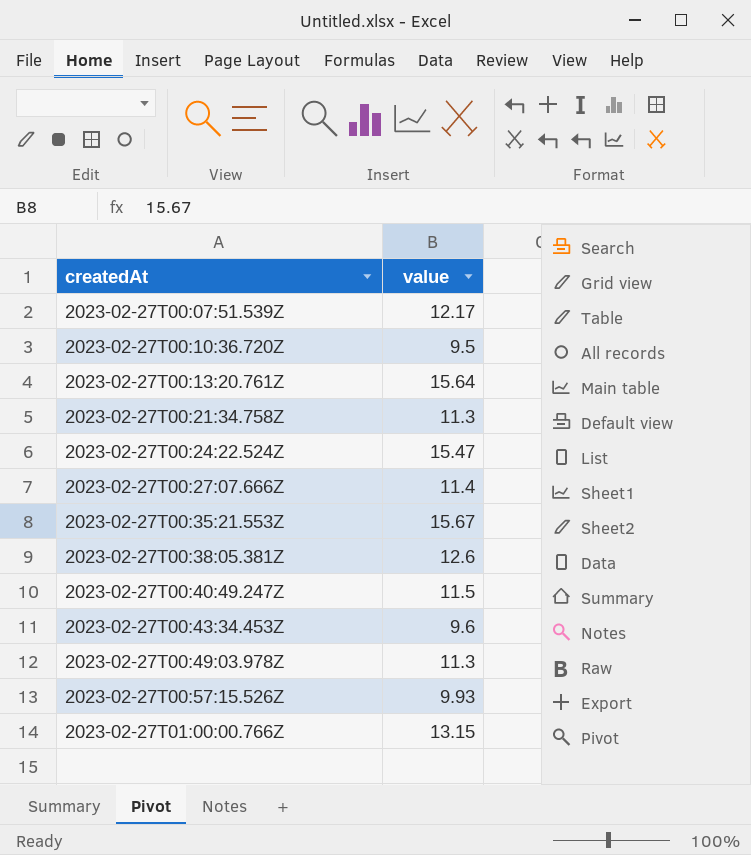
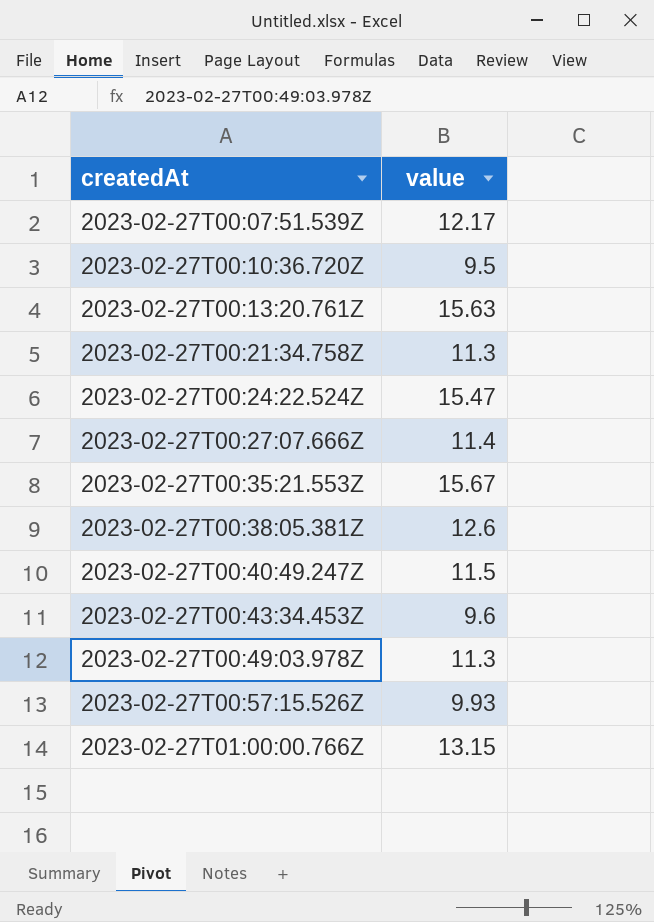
2023-02-27T00:13:20.761Z | value: 15.64 -> 15.63

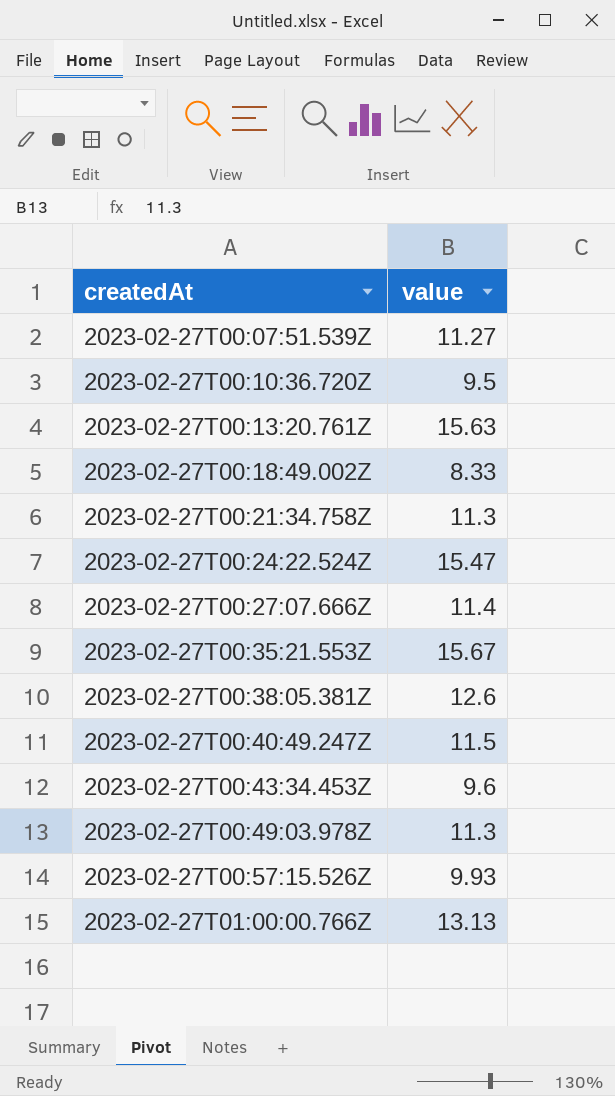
2023-02-27T00:07:51.539Z | value: 12.17 -> 11.27
row 2023-02-27T00:18:49.002Z: none -> 8.33
2023-02-27T01:00:00.766Z | value: 13.15 -> 13.13

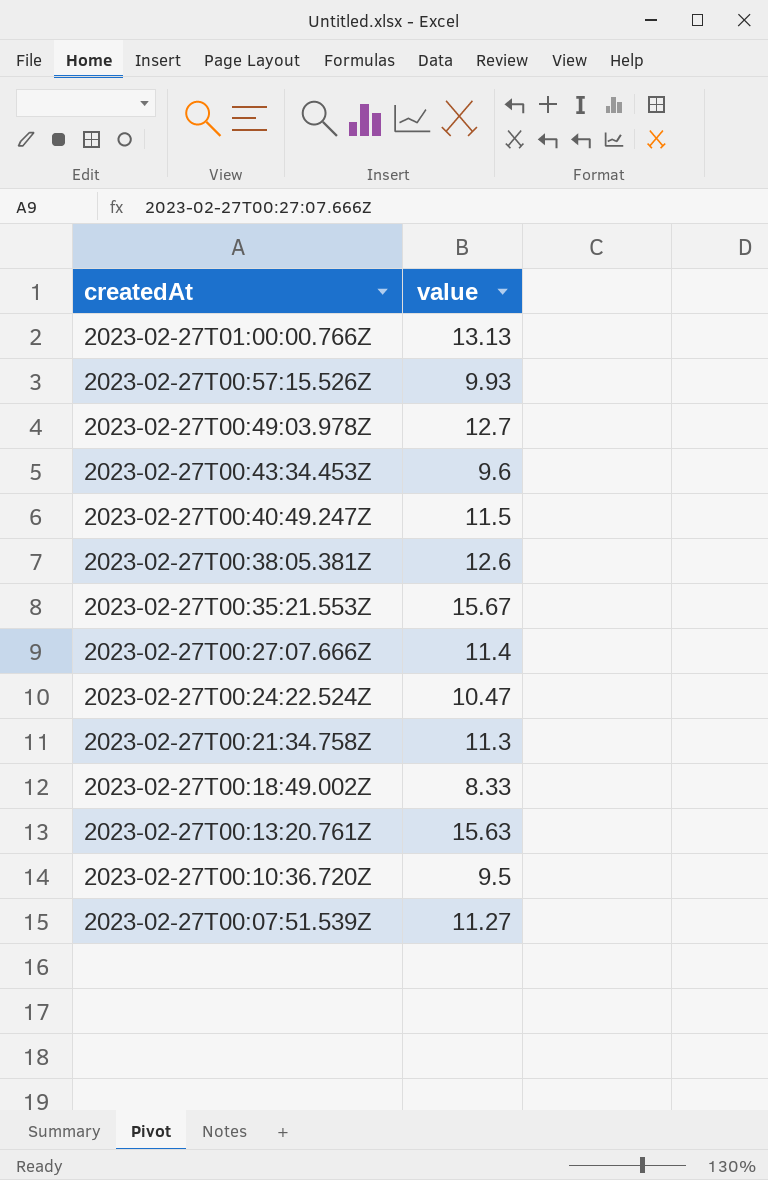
row order: createdAt ascending -> createdAt descending
2023-02-27T00:49:03.978Z | value: 11.3 -> 12.7
2023-02-27T00:24:22.524Z | value: 15.47 -> 10.47

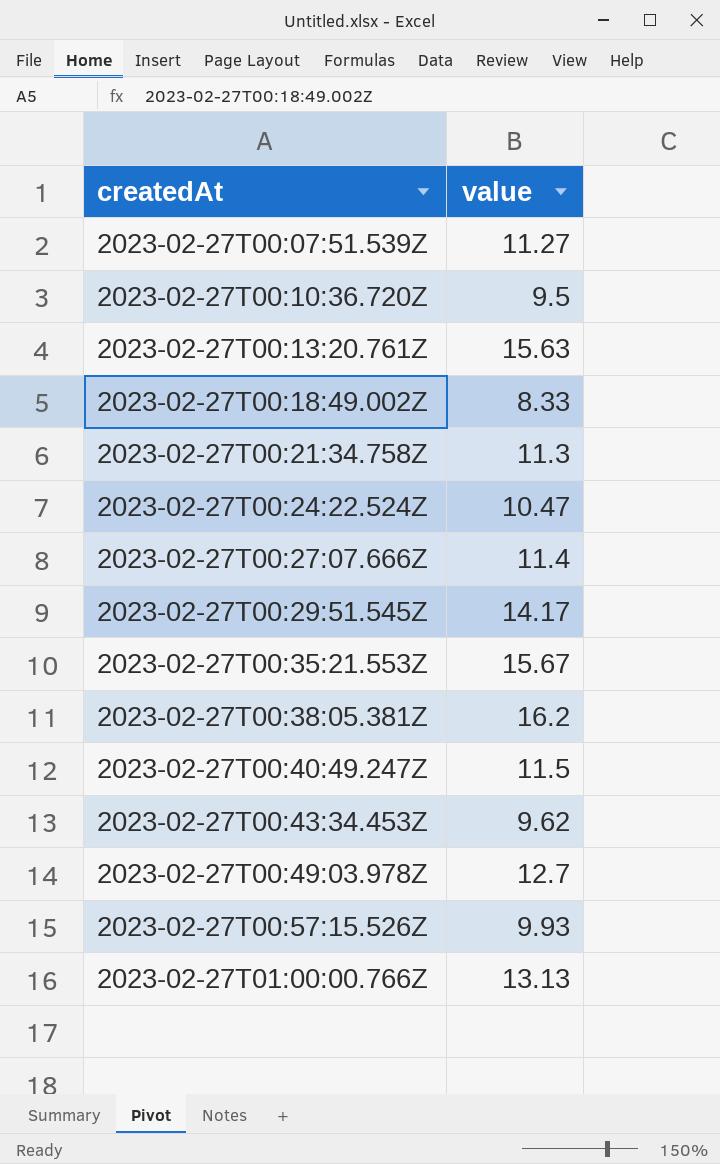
row order: createdAt descending -> createdAt ascending
row 2023-02-27T00:29:51.545Z: none -> 14.17
2023-02-27T00:38:05.381Z | value: 12.6 -> 16.2
2023-02-27T00:43:34.453Z | value: 9.6 -> 9.62

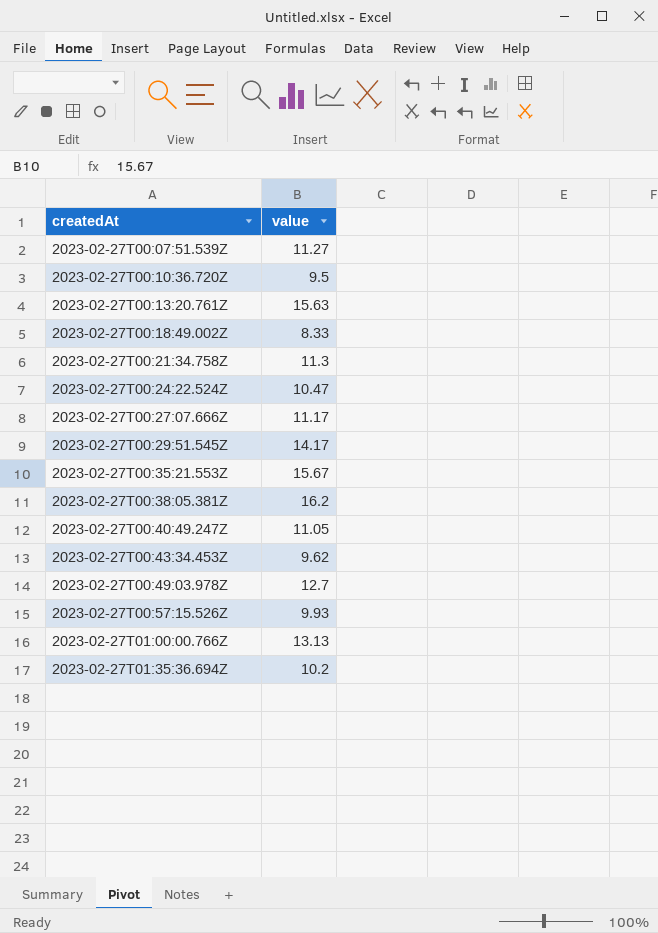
2023-02-27T00:27:07.666Z | value: 11.4 -> 11.17
2023-02-27T00:40:49.247Z | value: 11.5 -> 11.05
row 2023-02-27T01:35:36.694Z: none -> 10.2

